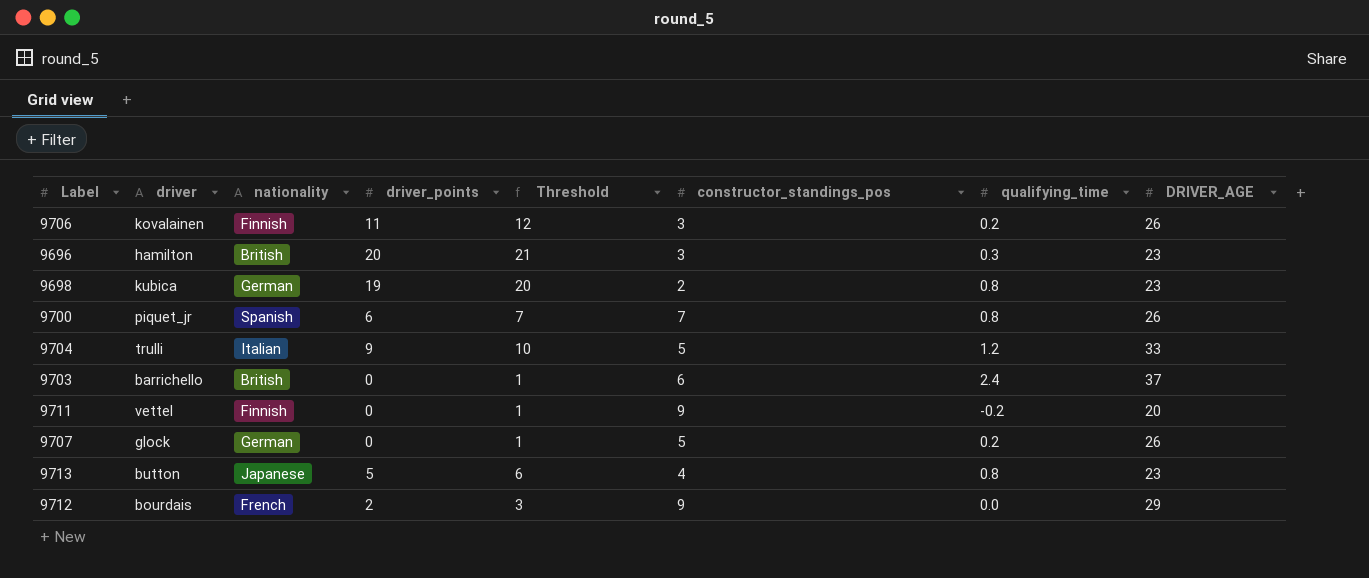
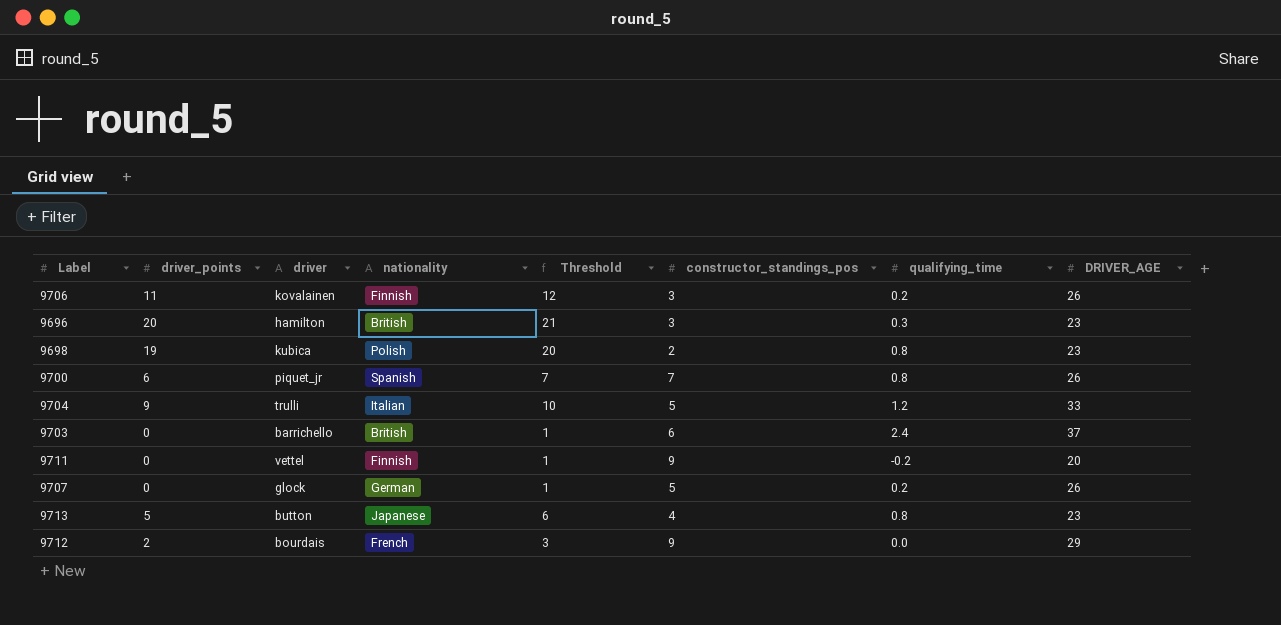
column driver_points | position: 4 -> 2
9698 | nationality: German -> Polish

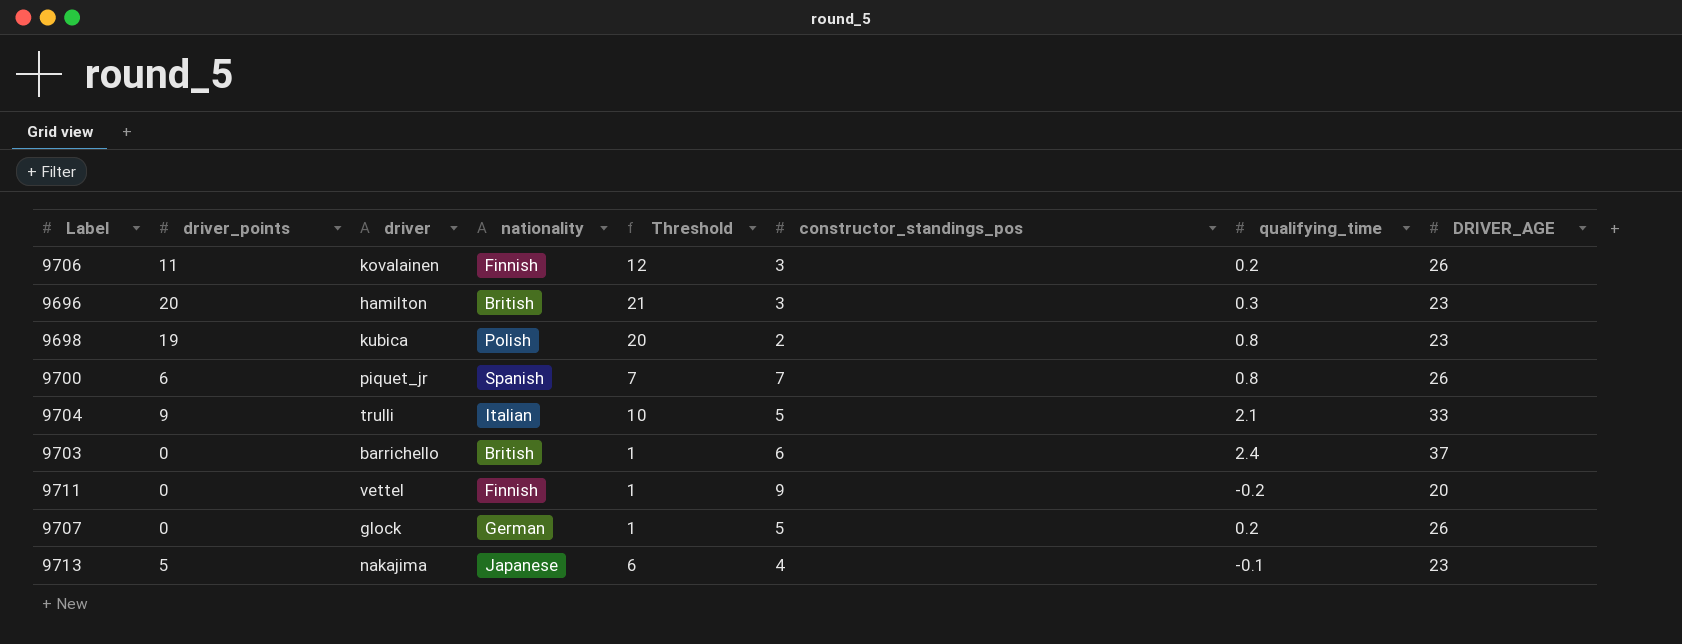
row 9712: 2 | bourdais | French | 3 | 9 | 0.0 | 29 -> none
9704 | qualifying_time: 1.2 -> 2.1
9713 | driver: button -> nakajima
9713 | qualifying_time: 0.8 -> -0.1

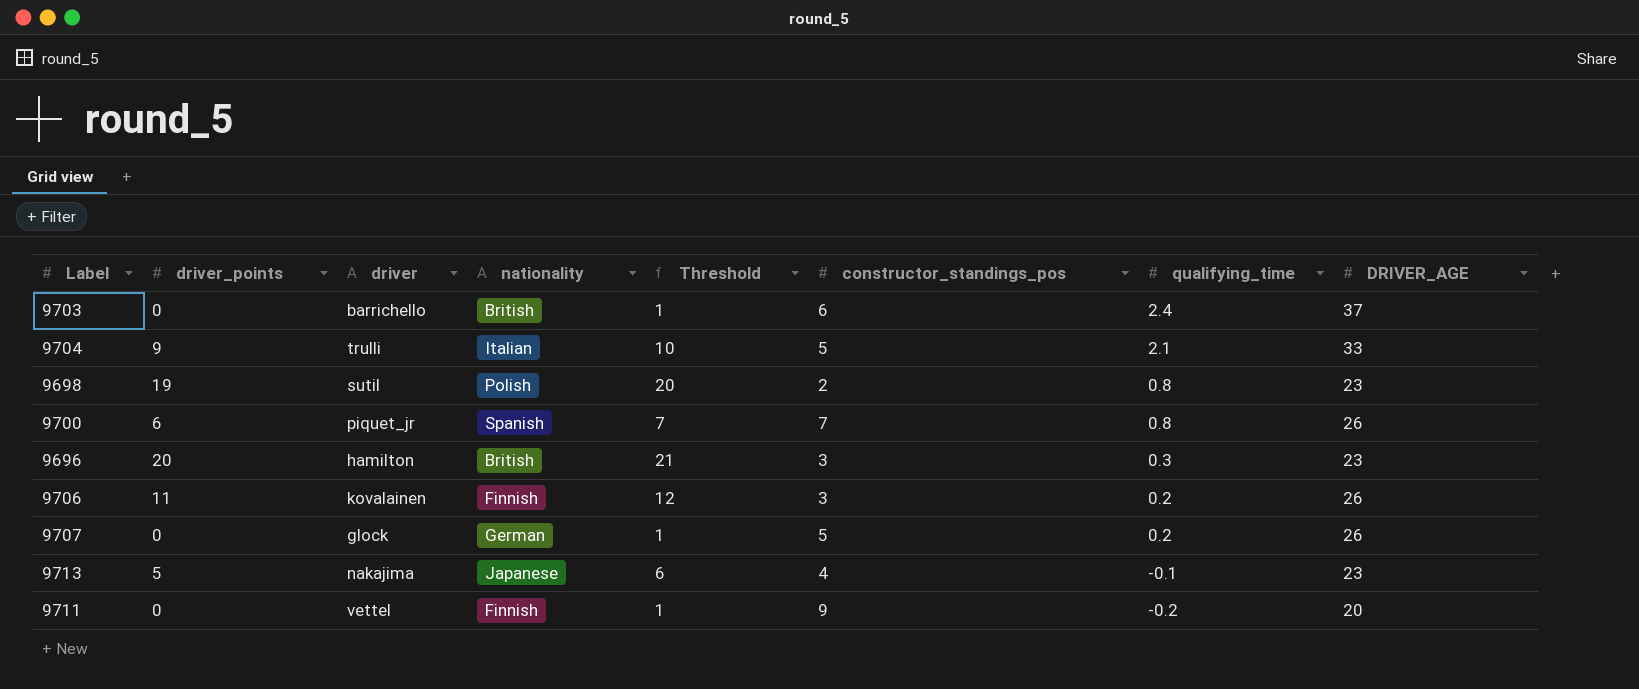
row order: none -> qualifying_time descending
9698 | driver: kubica -> sutil

